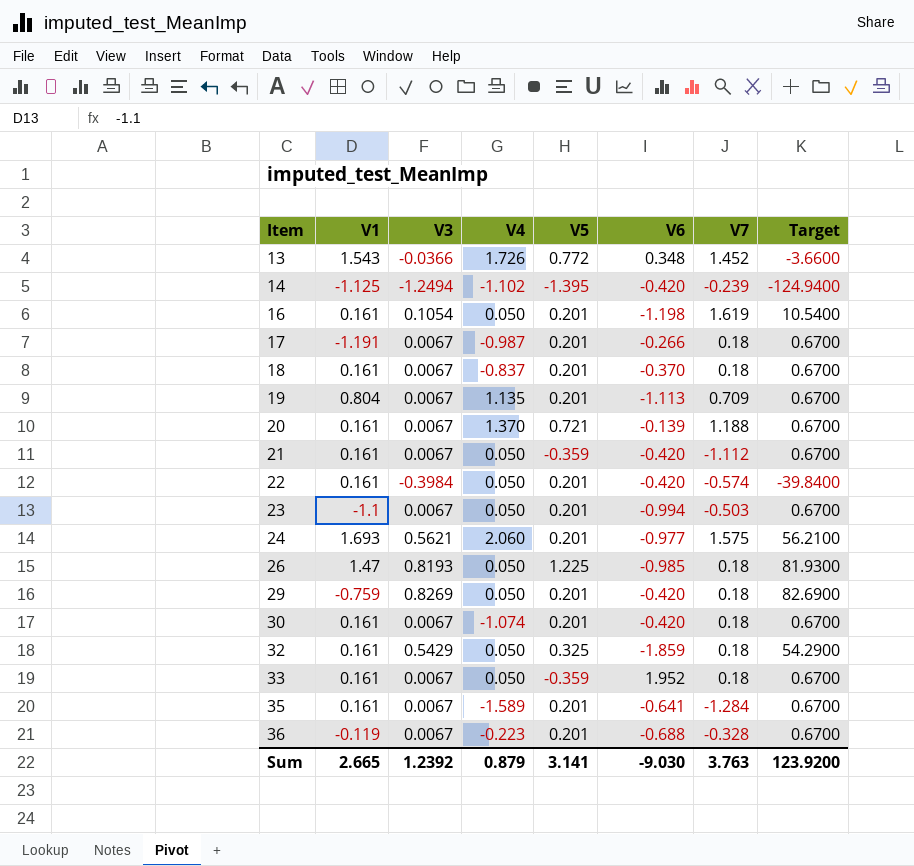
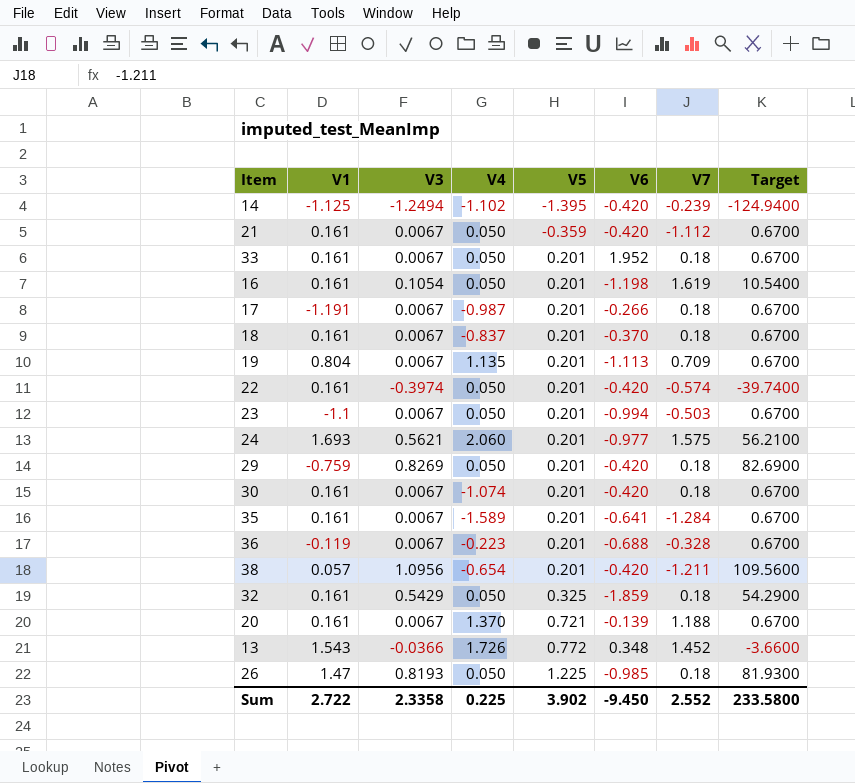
row order: Item ascending -> V5 ascending
33 | V5: -0.359 -> 0.201
22 | V3: -0.3984 -> -0.3974
22 | Target: -39.8400 -> -39.7400
row 38: none -> 0.057 | 1.0956 | -0.654 | 0.201 | -0.420 | -1.211 | 109.5600
Sum | V1: 2.665 -> 2.722
Sum | V3: 1.2392 -> 2.3358
Sum | V4: 0.879 -> 0.225
Sum | V5: 3.141 -> 3.902
Sum | V6: -9.030 -> -9.450
Sum | V7: 3.763 -> 2.552
Sum | Target: 123.9200 -> 233.5800

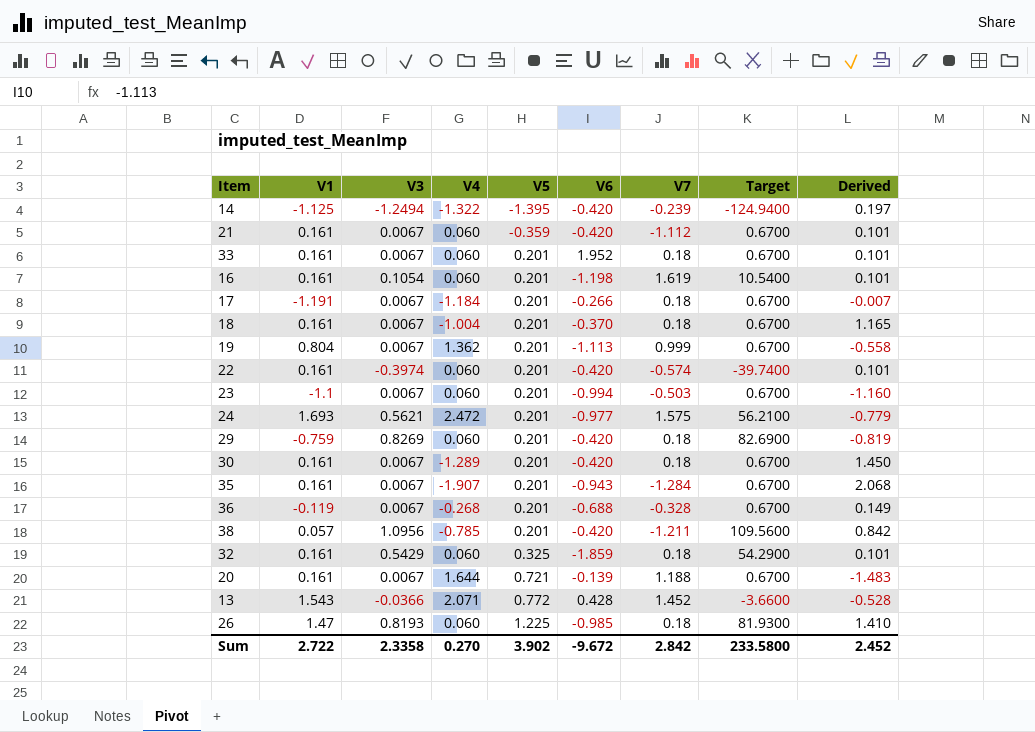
column Derived | formula: none -> [V1] - [V4]
14 | V4: -1.102 -> -1.322
21 | V4: 0.050 -> 0.060
33 | V4: 0.050 -> 0.060
16 | V4: 0.050 -> 0.060
17 | V4: -0.987 -> -1.184
18 | V4: -0.837 -> -1.004
19 | V4: 1.135 -> 1.362
19 | V7: 0.709 -> 0.999
22 | V4: 0.050 -> 0.060
23 | V4: 0.050 -> 0.060
24 | V4: 2.060 -> 2.472
29 | V4: 0.050 -> 0.060
30 | V4: -1.074 -> -1.289
35 | V4: -1.589 -> -1.907
35 | V6: -0.641 -> -0.943
36 | V4: -0.223 -> -0.268
38 | V4: -0.654 -> -0.785
32 | V4: 0.050 -> 0.060
20 | V4: 1.370 -> 1.644
13 | V4: 1.726 -> 2.071
13 | V6: 0.348 -> 0.428
26 | V4: 0.050 -> 0.060
Sum | V4: 0.225 -> 0.270
Sum | V6: -9.450 -> -9.672
Sum | V7: 2.552 -> 2.842

